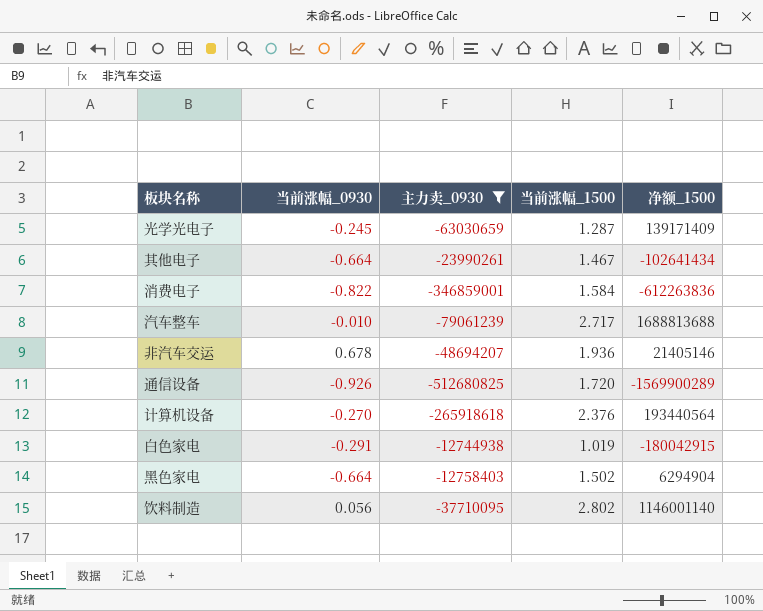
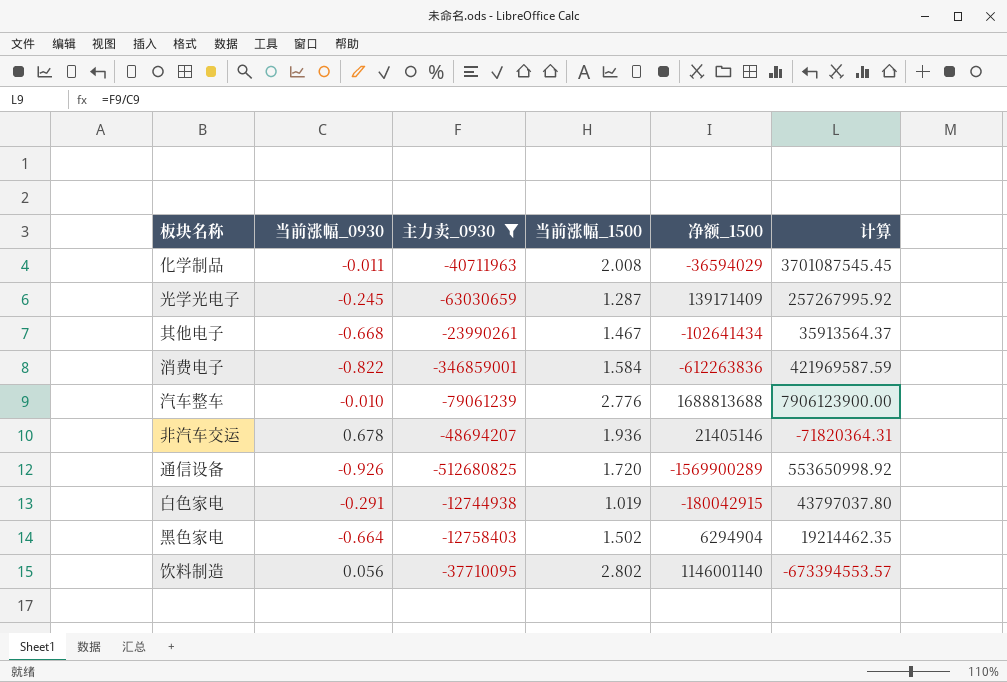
column 计算 | formula: none -> [主力卖_0930] / [当前涨幅_0930]
row 计算机设备: -0.270 | -265918618 | 2.376 | 193440564 -> none
row 化学制品: none -> -0.011 | -40711963 | 2.008 | -36594029 | 3701087545.45
其他电子 | 当前涨幅_0930: -0.664 -> -0.668
汽车整车 | 当前涨幅_1500: 2.717 -> 2.776

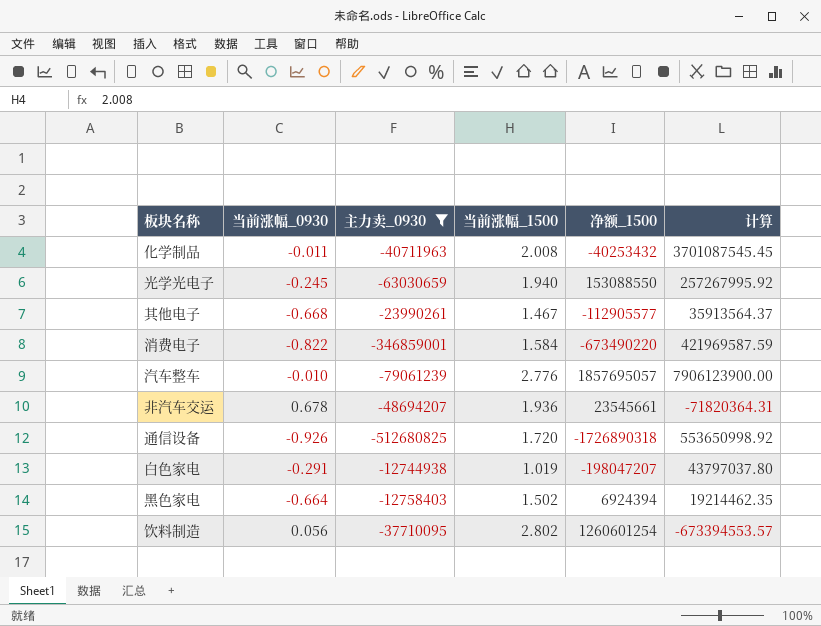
化学制品 | 净额_1500: -36594029 -> -40253432
光学光电子 | 当前涨幅_1500: 1.287 -> 1.940
光学光电子 | 净额_1500: 139171409 -> 153088550
其他电子 | 净额_1500: -102641434 -> -112905577
消费电子 | 净额_1500: -612263836 -> -673490220
汽车整车 | 净额_1500: 1688813688 -> 1857695057
非汽车交运 | 净额_1500: 21405146 -> 23545661
通信设备 | 净额_1500: -1569900289 -> -1726890318
白色家电 | 净额_1500: -180042915 -> -198047207
黑色家电 | 净额_1500: 6294904 -> 6924394
饮料制造 | 净额_1500: 1146001140 -> 1260601254

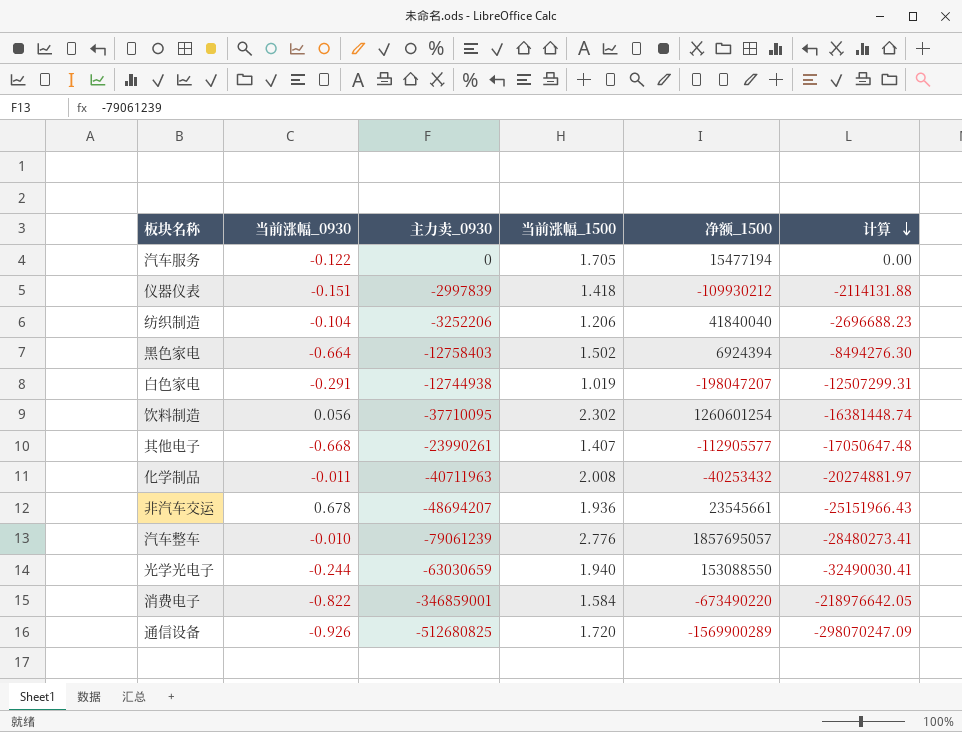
filter: 主力卖_0930 <= -12744938 -> none
row order: none -> 计算 descending
column 计算 | formula: [主力卖_0930] / [当前涨幅_0930] -> [主力卖_0930] / [当前涨幅_1500]
饮料制造 | 当前涨幅_1500: 2.802 -> 2.302
其他电子 | 当前涨幅_1500: 1.467 -> 1.407
光学光电子 | 当前涨幅_0930: -0.245 -> -0.244
通信设备 | 净额_1500: -1726890318 -> -1569900289

